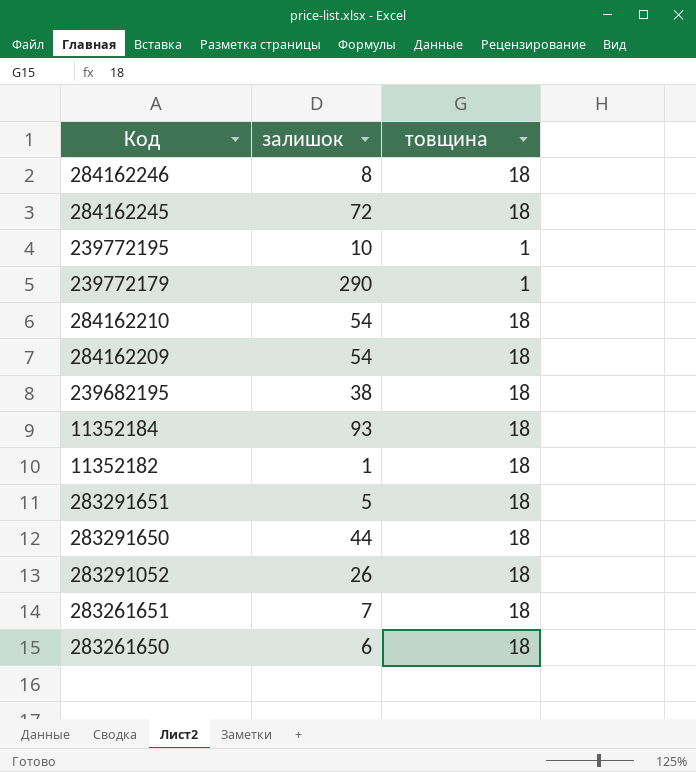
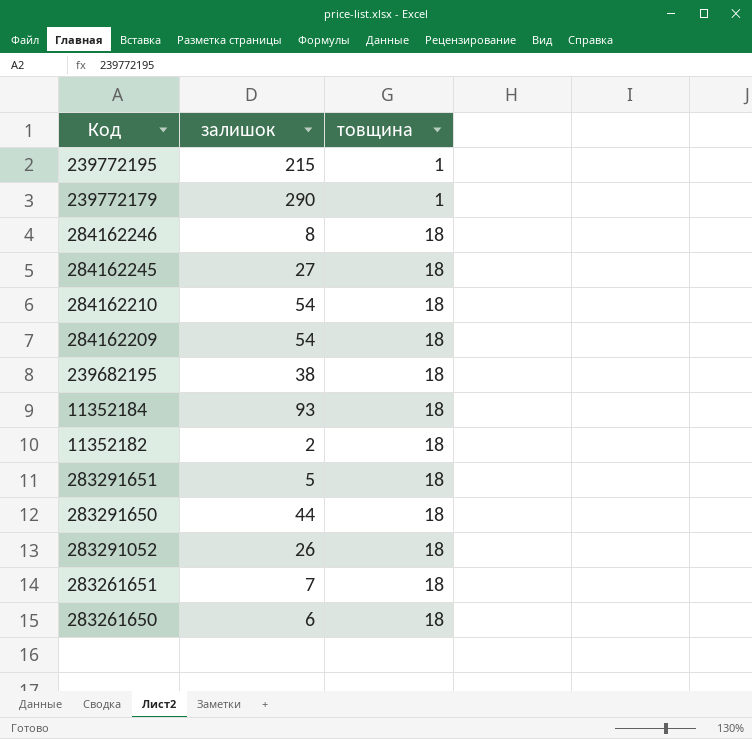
row order: none -> товщина ascending
239772195 | залишок: 10 -> 215
284162245 | залишок: 72 -> 27
11352182 | залишок: 1 -> 2

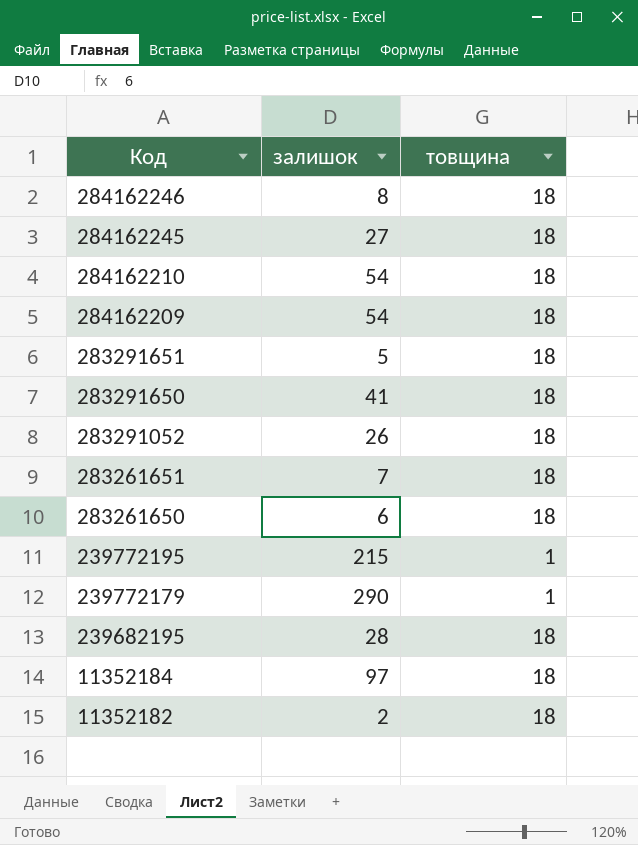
row order: товщина ascending -> Код descending
283291650 | залишок: 44 -> 41
239682195 | залишок: 38 -> 28
11352184 | залишок: 93 -> 97

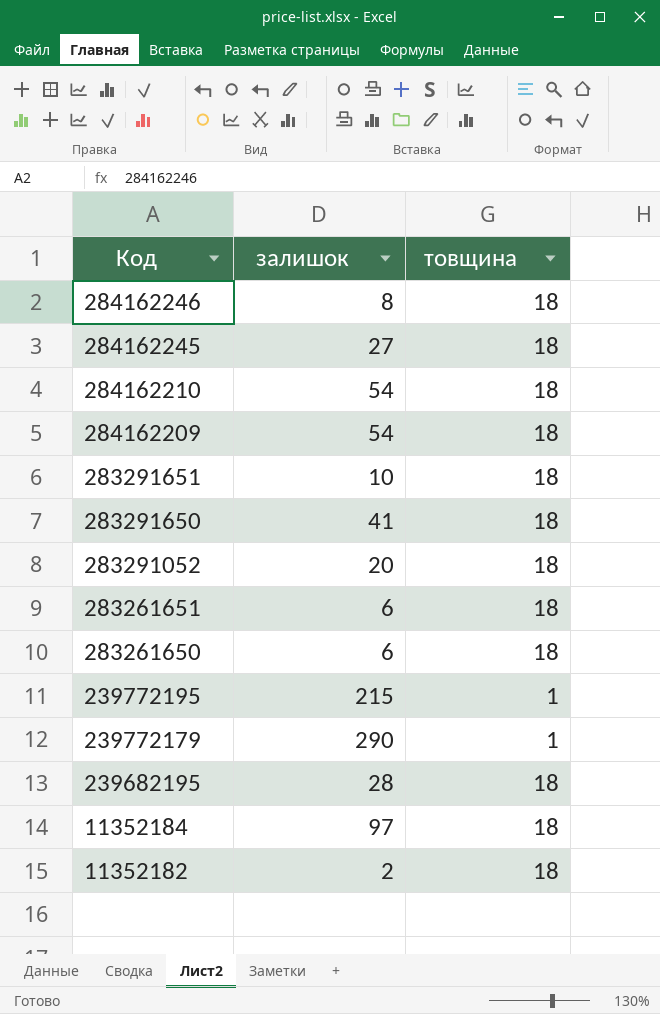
283291651 | залишок: 5 -> 10
283291052 | залишок: 26 -> 20
283261651 | залишок: 7 -> 6

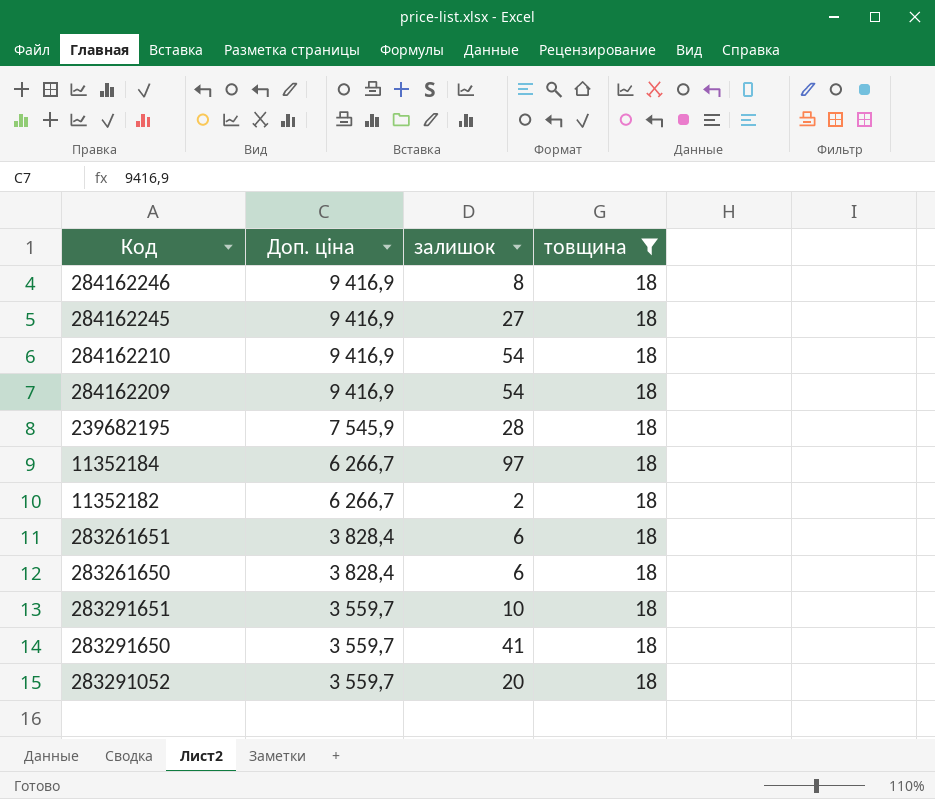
filter: none -> товщина = 18
row order: Код descending -> Доп. ціна descending
column Доп. ціна | position: none -> 2

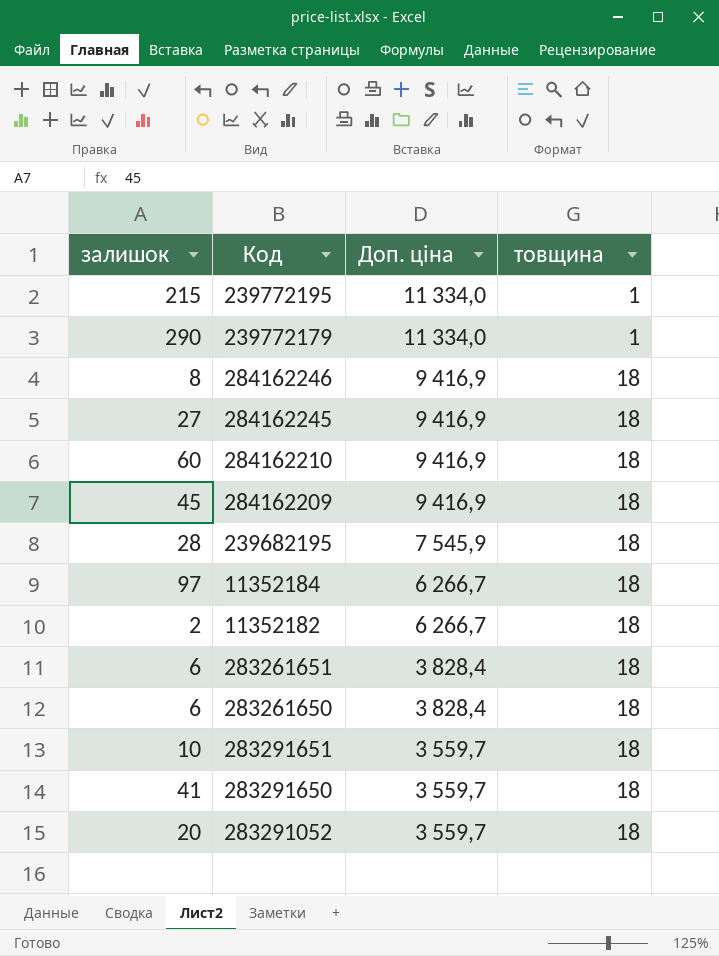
filter: товщина = 18 -> none
column залишок | position: 3 -> 1
284162210 | залишок: 54 -> 60
284162209 | залишок: 54 -> 45

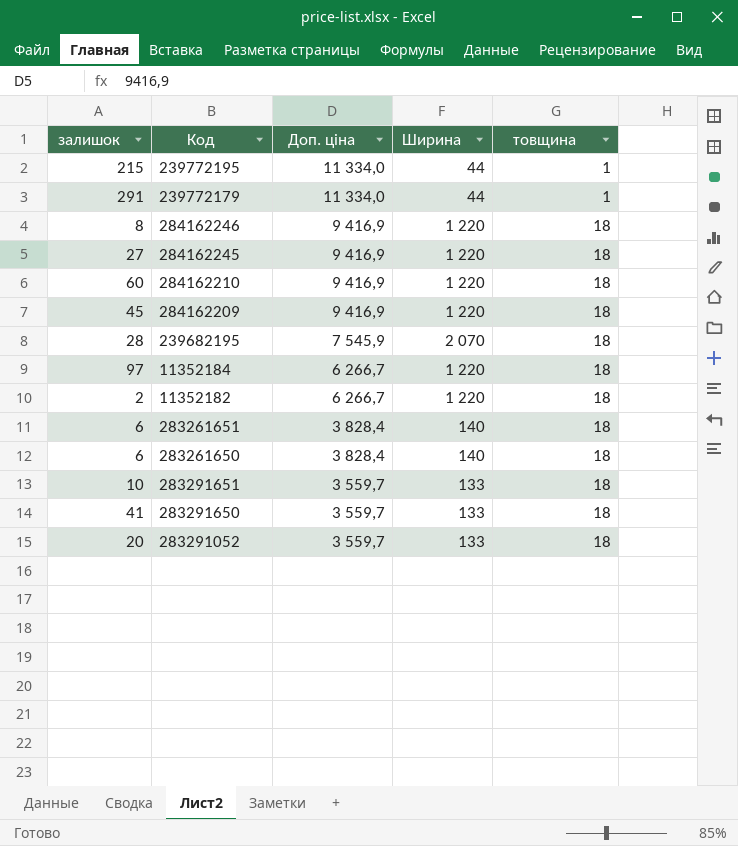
column Ширина | position: none -> 4
239772179 | залишок: 290 -> 291

